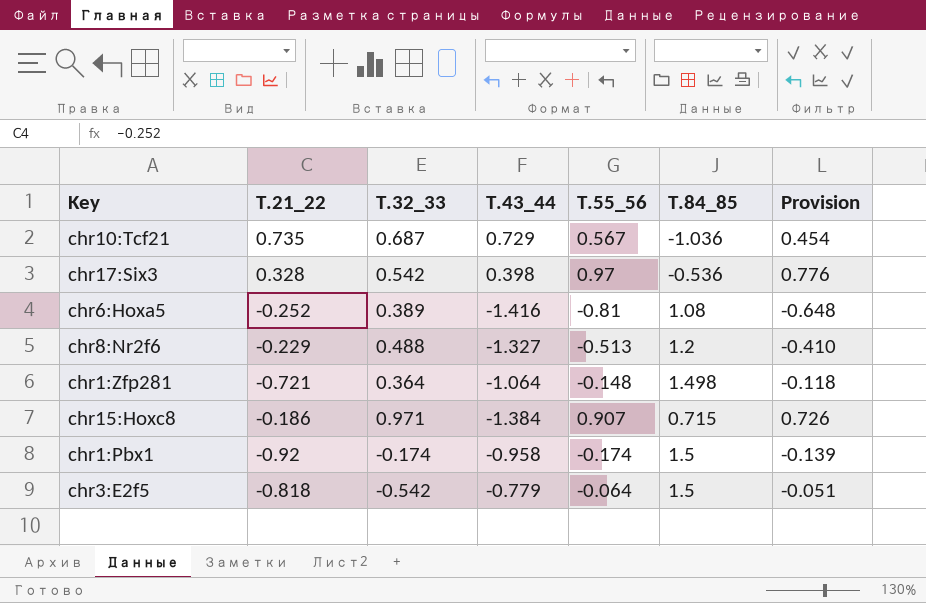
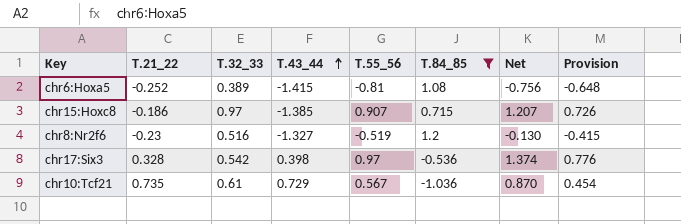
filter: none -> T.84_85 <= 1.2
row order: none -> T.43_44 ascending
column Net | formula: none -> [T.32_33] + [T.43_44] + [T.55_56] + [T.84_85]
chr6:Hoxa5 | T.43_44: -1.416 -> -1.415
chr15:Hoxc8 | T.32_33: 0.971 -> 0.97
chr15:Hoxc8 | T.43_44: -1.384 -> -1.385
chr8:Nr2f6 | T.21_22: -0.229 -> -0.23
chr8:Nr2f6 | T.32_33: 0.488 -> 0.516
chr8:Nr2f6 | T.55_56: -0.513 -> -0.519
chr8:Nr2f6 | Provision: -0.410 -> -0.415
chr10:Tcf21 | T.32_33: 0.687 -> 0.61

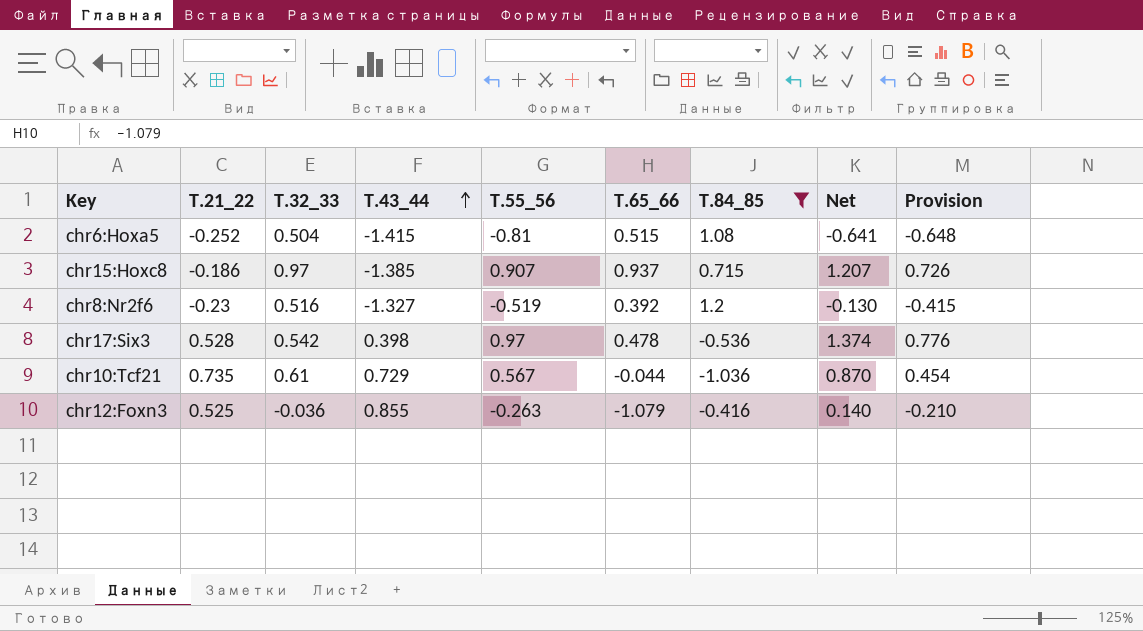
column T.65_66 | position: none -> 6
chr6:Hoxa5 | T.32_33: 0.389 -> 0.504
chr6:Hoxa5 | Net: -0.756 -> -0.641
chr17:Six3 | T.21_22: 0.328 -> 0.528
row chr12:Foxn3: none -> 0.525 | -0.036 | 0.855 | -0.263 | -1.079 | -0.416 | 0.140 | -0.210

